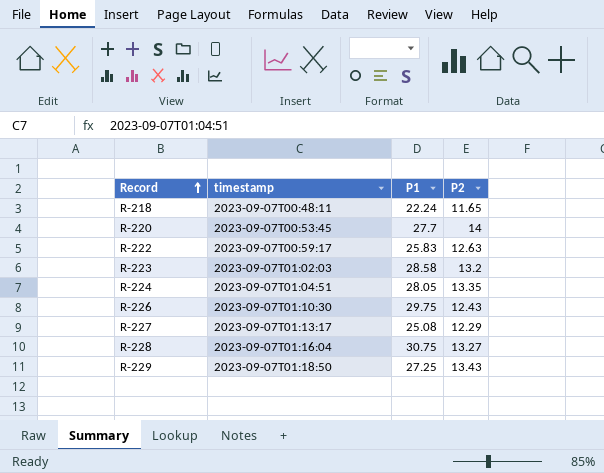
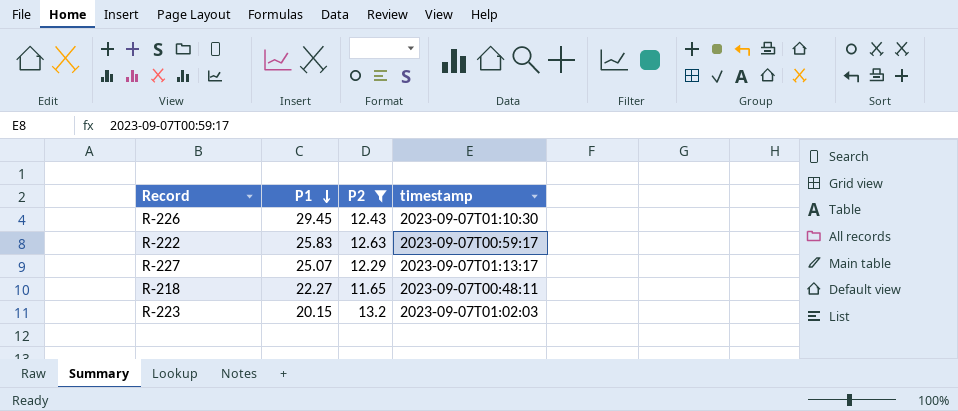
filter: none -> P2 <= 13.2
row order: Record ascending -> P1 descending
column timestamp | position: 2 -> 4
R-226 | P1: 29.75 -> 29.45
R-227 | P1: 25.08 -> 25.07
R-218 | P1: 22.24 -> 22.27
R-223 | P1: 28.58 -> 20.15

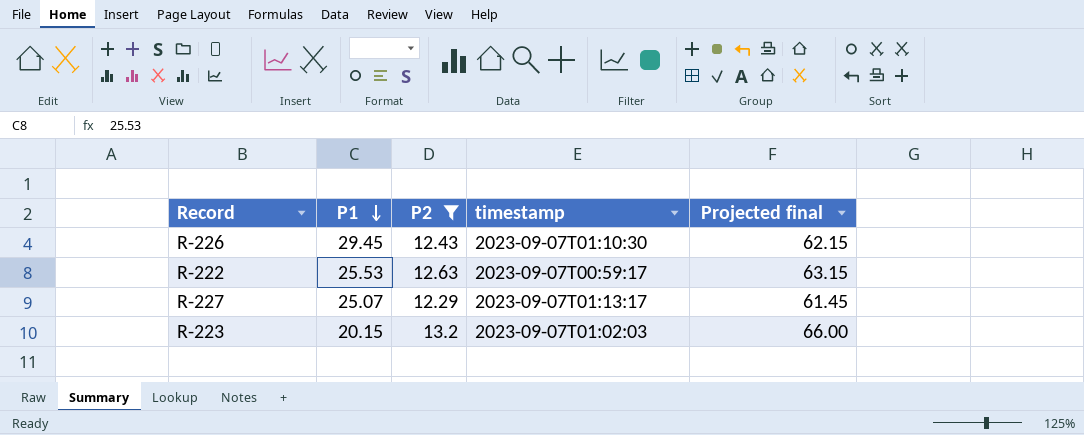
column Projected final | formula: none -> [P2] * 5
row R-218: 22.27 | 11.65 | 2023-09-07T00:48:11 -> none
R-222 | P1: 25.83 -> 25.53

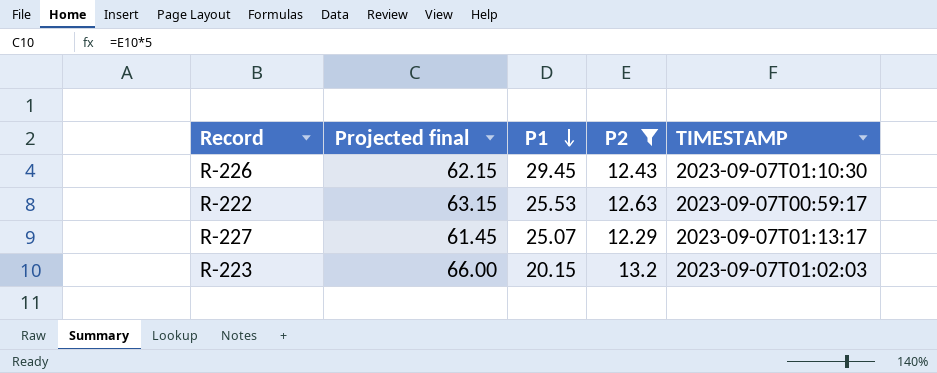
column Projected final | position: 5 -> 2
column name: timestamp -> TIMESTAMP

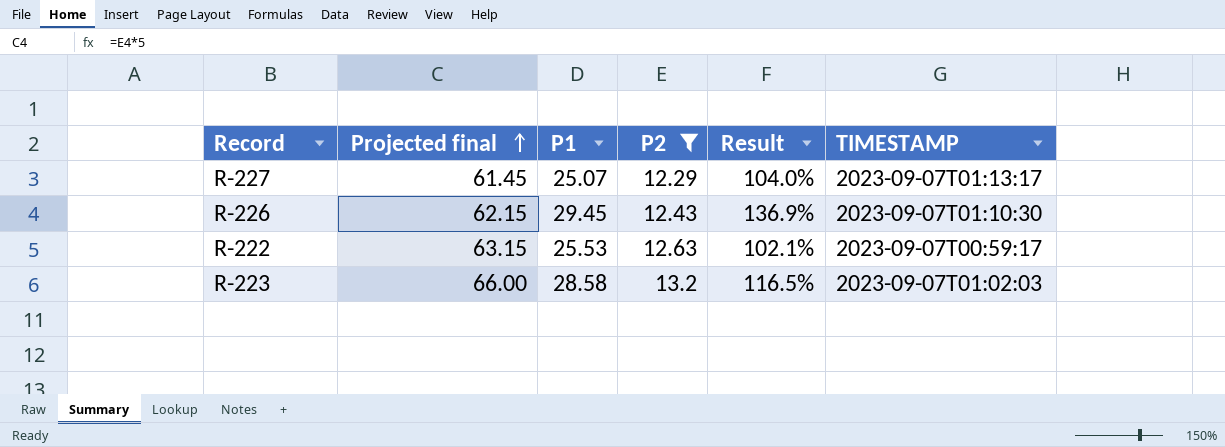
row order: P1 descending -> Projected final ascending
column Result | formula: none -> ([P1] - [P2]) / [P2]
R-223 | P1: 20.15 -> 28.58

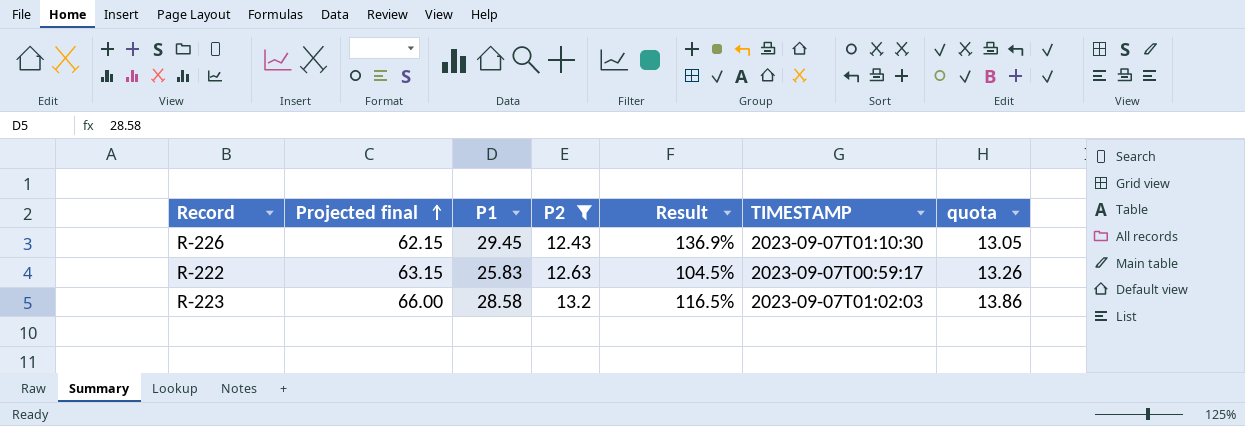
column quota | formula: none -> [P2] * 1.05
row R-227: 61.45 | 25.07 | 12.29 | 104.0% | 2023-09-07T01:13:17 -> none
R-222 | P1: 25.53 -> 25.83
R-222 | Result: 102.1% -> 104.5%

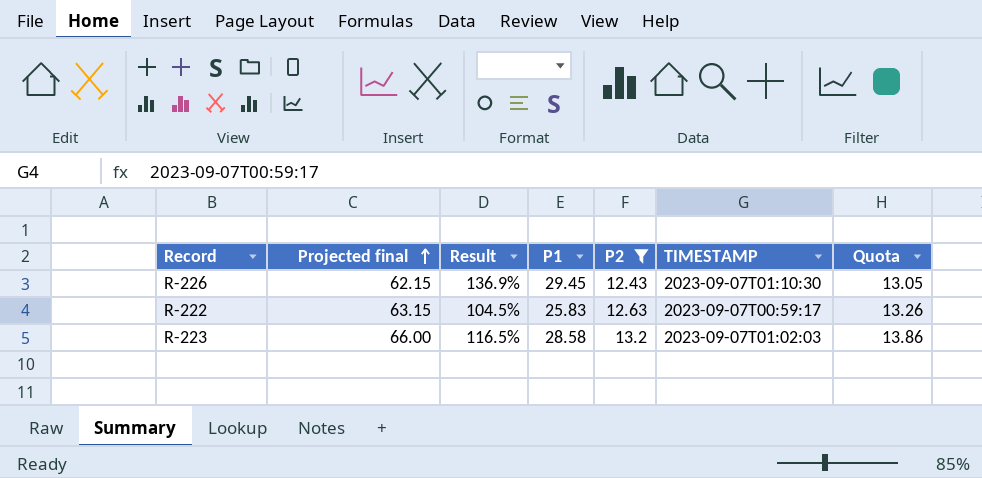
column Result | position: 5 -> 3
column name: quota -> Quota

